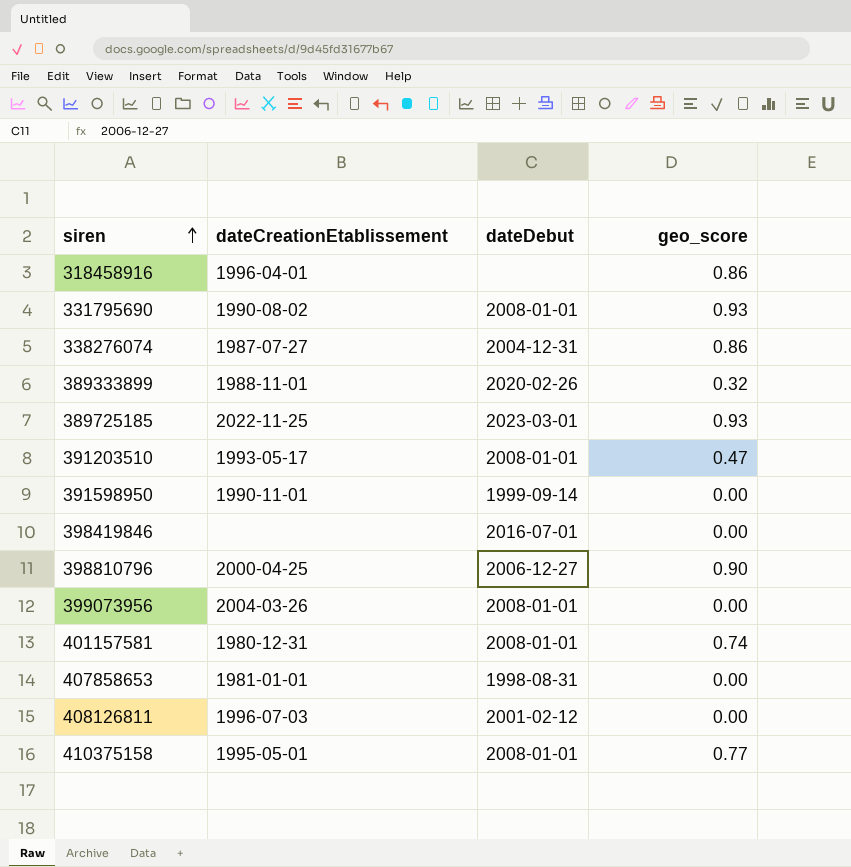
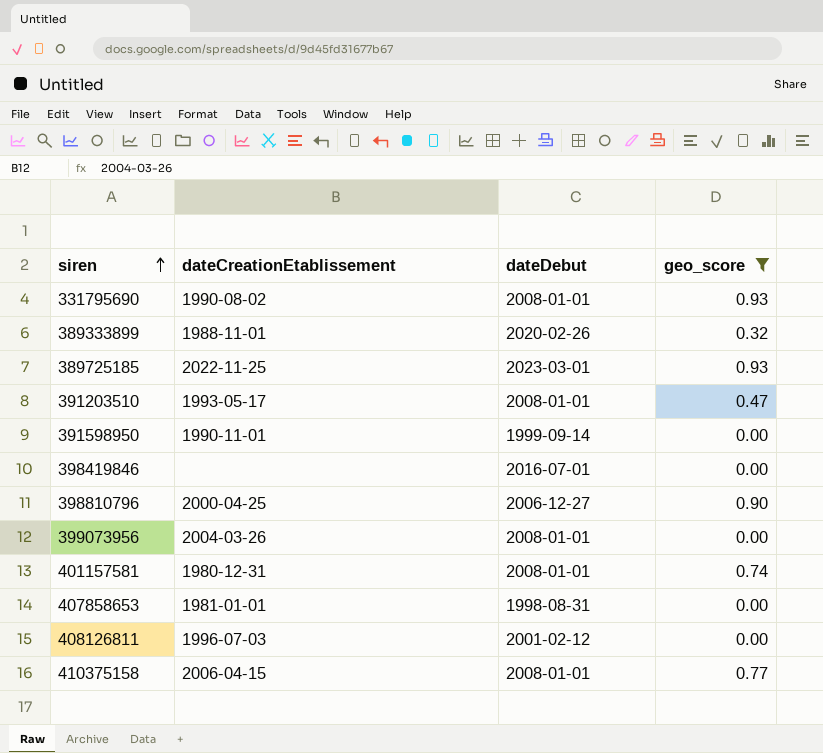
filter: none -> geo_score != 0.86
410375158 | dateCreationEtablissement: 1995-05-01 -> 2006-04-15

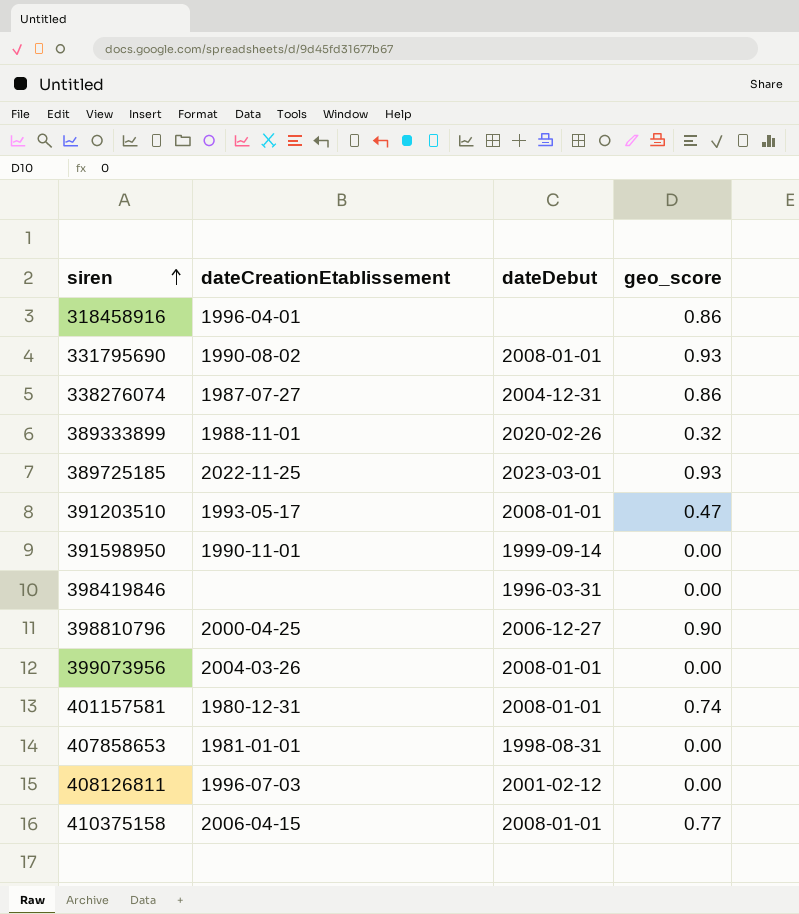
filter: geo_score != 0.86 -> none
398419846 | dateDebut: 2016-07-01 -> 1996-03-31

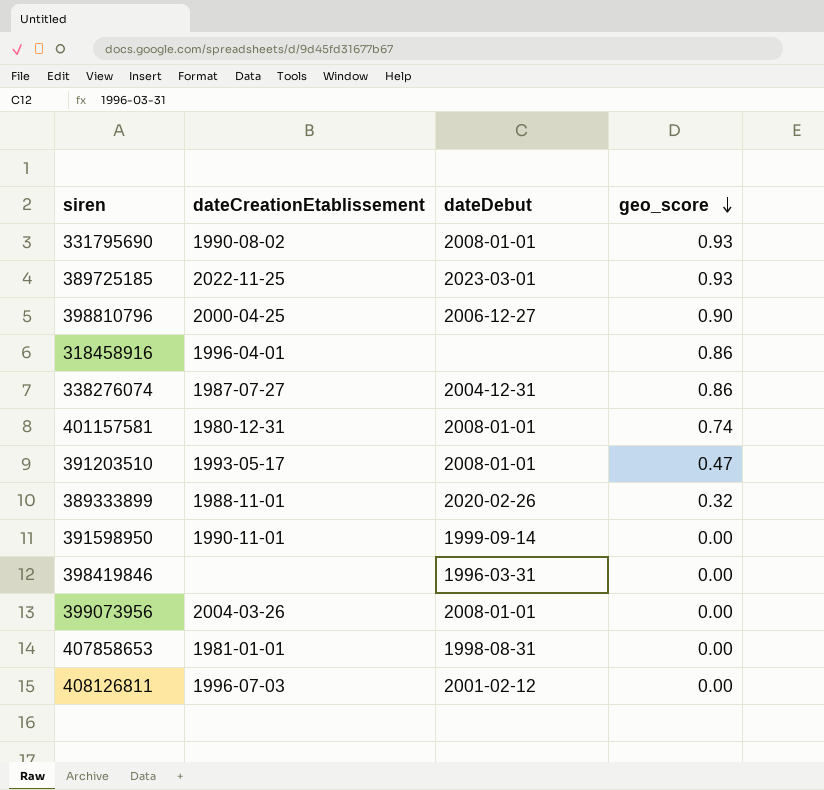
row order: siren ascending -> geo_score descending
row 410375158: 2006-04-15 | 2008-01-01 | 0.77 -> none

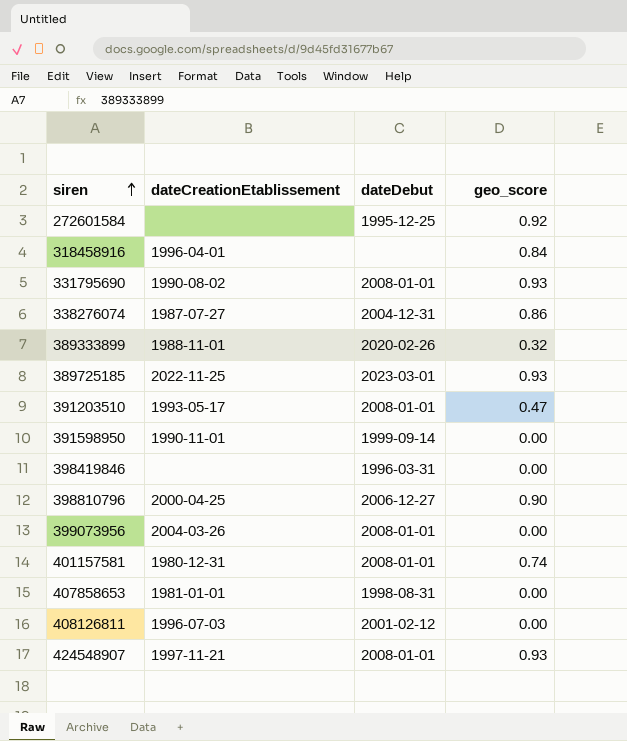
row order: geo_score descending -> siren ascending
row 272601584: none -> none | 1995-12-25 | 0.92
318458916 | geo_score: 0.86 -> 0.84
row 424548907: none -> 1997-11-21 | 2008-01-01 | 0.93

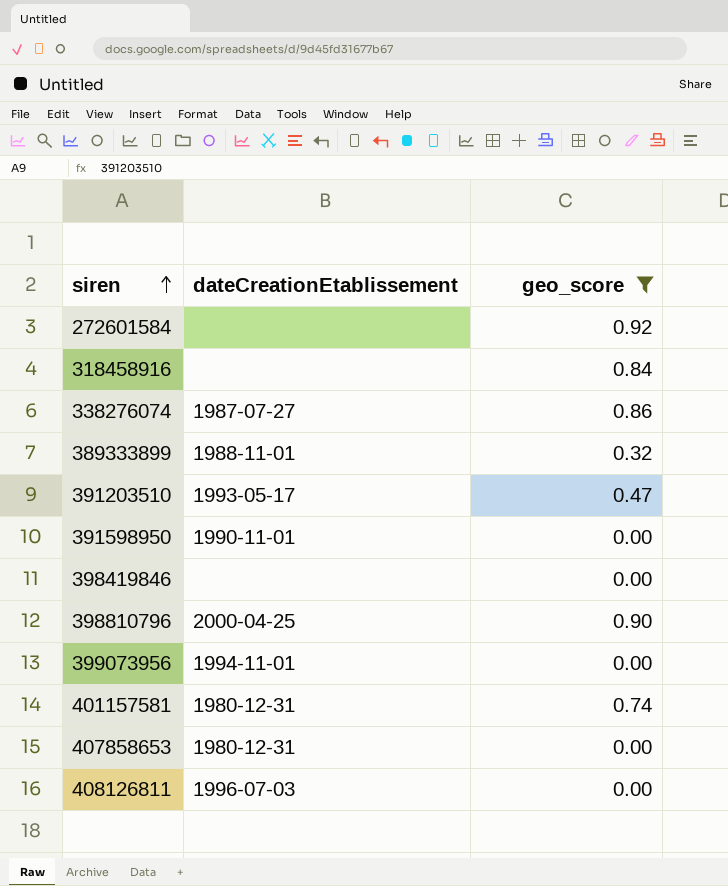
filter: none -> geo_score != 0.93
column dateDebut | position: 3 -> none
318458916 | dateCreationEtablissement: 1996-04-01 -> none
399073956 | dateCreationEtablissement: 2004-03-26 -> 1994-11-01
407858653 | dateCreationEtablissement: 1981-01-01 -> 1980-12-31

